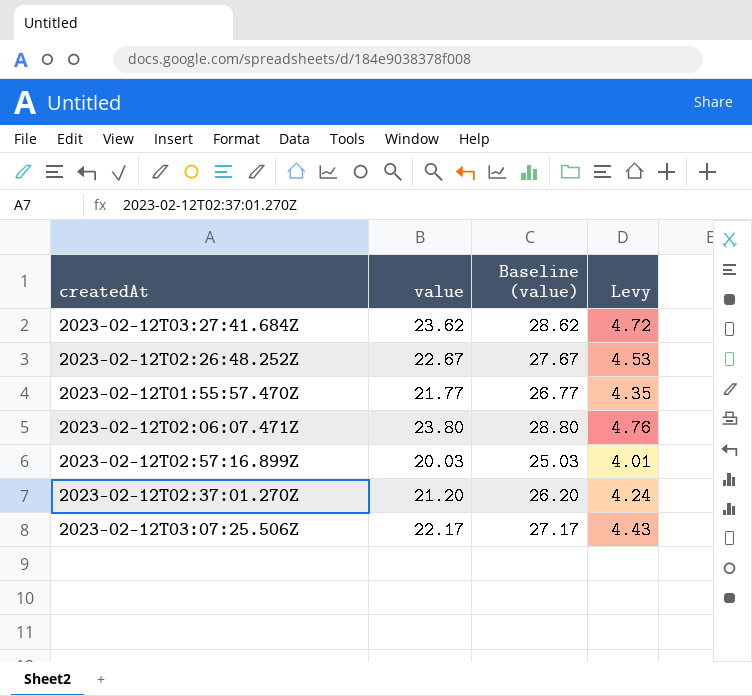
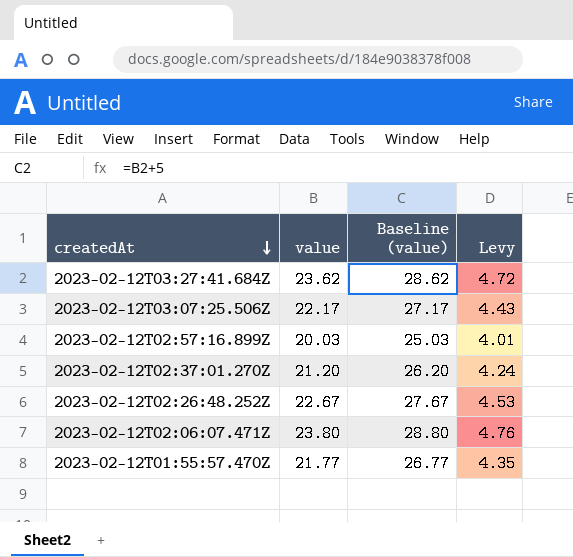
row order: none -> createdAt descending

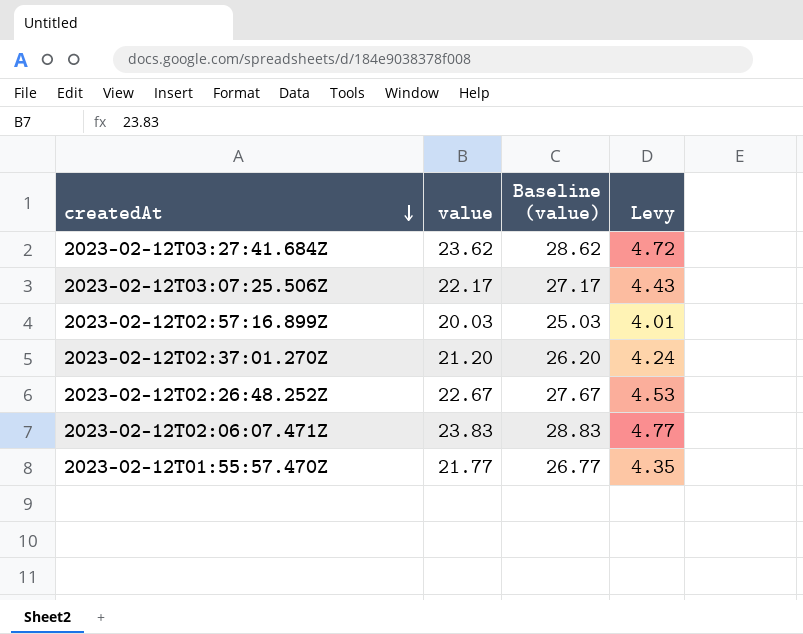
2023-02-12T02:06:07.471Z | value: 23.80 -> 23.83
2023-02-12T02:06:07.471Z | Baseline (value): 28.80 -> 28.83
2023-02-12T02:06:07.471Z | Levy: 4.76 -> 4.77

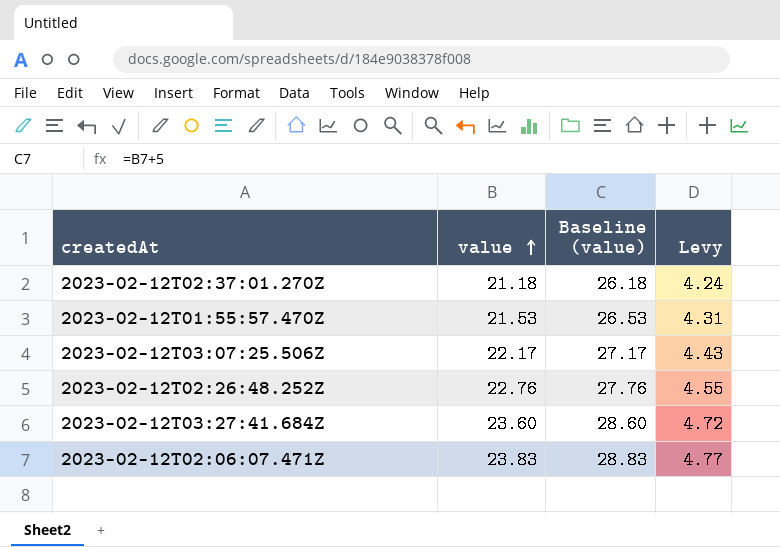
row order: createdAt descending -> value ascending
row 2023-02-12T02:57:16.899Z: 20.03 | 25.03 | 4.01 -> none
2023-02-12T02:37:01.270Z | value: 21.20 -> 21.18
2023-02-12T02:37:01.270Z | Baseline (value): 26.20 -> 26.18
2023-02-12T01:55:57.470Z | value: 21.77 -> 21.53
2023-02-12T01:55:57.470Z | Baseline (value): 26.77 -> 26.53
2023-02-12T01:55:57.470Z | Levy: 4.35 -> 4.31
2023-02-12T02:26:48.252Z | value: 22.67 -> 22.76
2023-02-12T02:26:48.252Z | Baseline (value): 27.67 -> 27.76
2023-02-12T02:26:48.252Z | Levy: 4.53 -> 4.55
2023-02-12T03:27:41.684Z | value: 23.62 -> 23.60
2023-02-12T03:27:41.684Z | Baseline (value): 28.62 -> 28.60

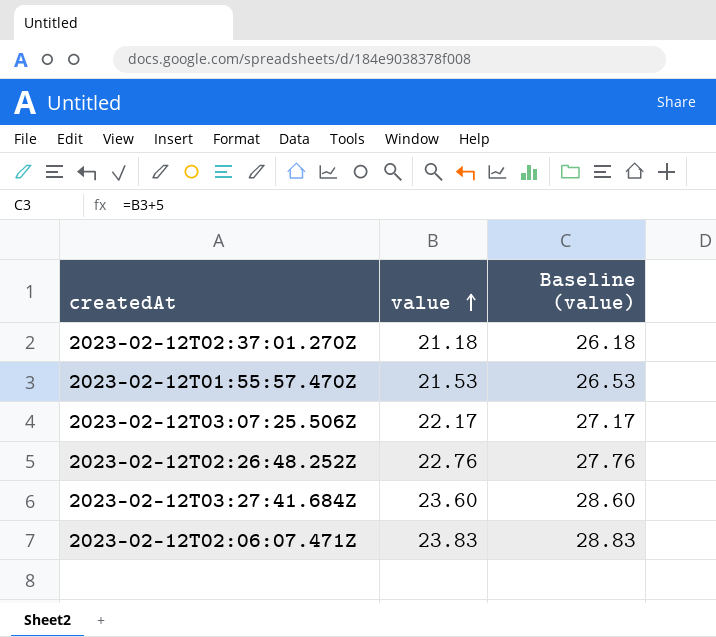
column Levy | formula: [value] * 0.2 -> none

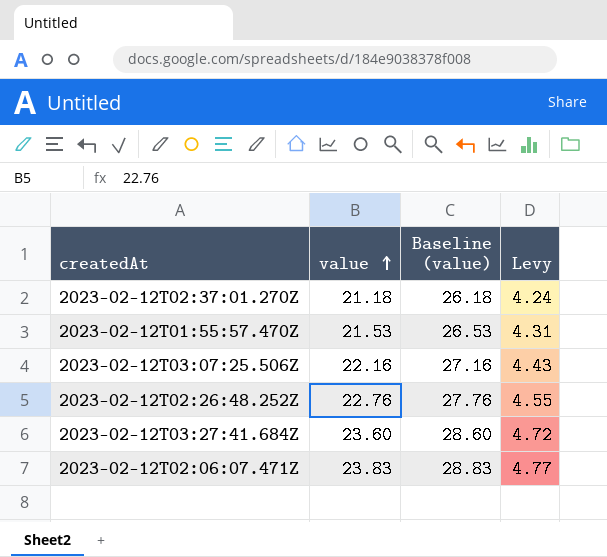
column Levy | formula: none -> [value] * 0.2
2023-02-12T03:07:25.506Z | value: 22.17 -> 22.16
2023-02-12T03:07:25.506Z | Baseline (value): 27.17 -> 27.16

